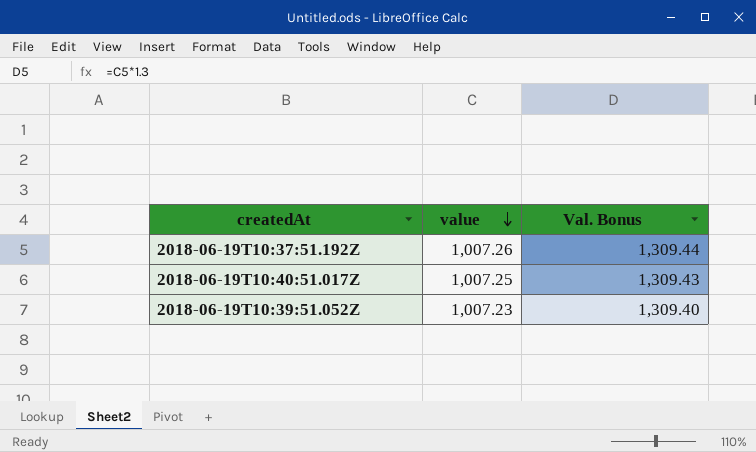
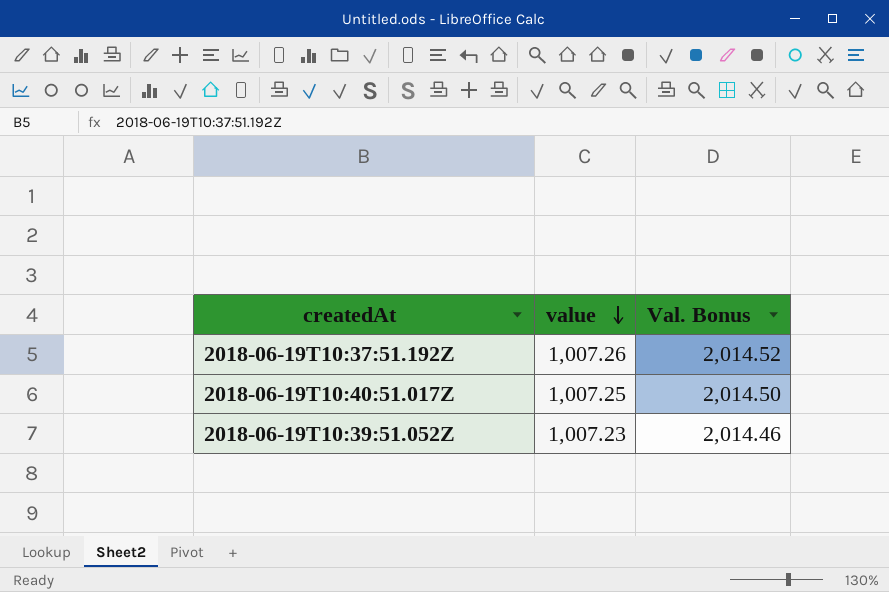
column Val. Bonus | formula: [value] * 1.3 -> [value] * 2

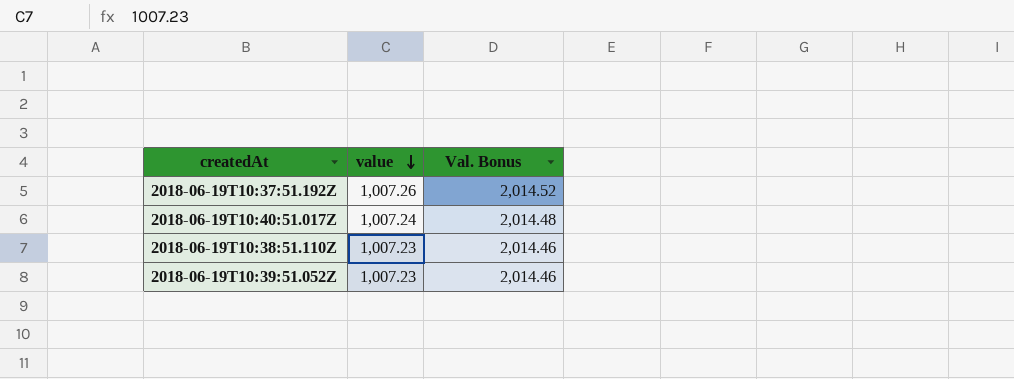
2018-06-19T10:40:51.017Z | value: 1,007.25 -> 1,007.24
2018-06-19T10:40:51.017Z | Val. Bonus: 2,014.50 -> 2,014.48
row 2018-06-19T10:38:51.110Z: none -> 1,007.23 | 2,014.46

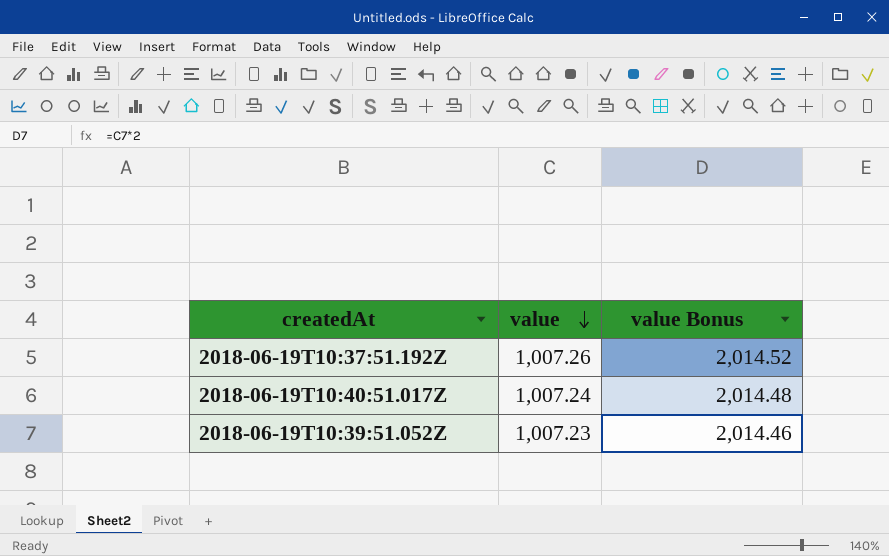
column name: Val. Bonus -> value Bonus
row 2018-06-19T10:38:51.110Z: 1,007.23 | 2,014.46 -> none

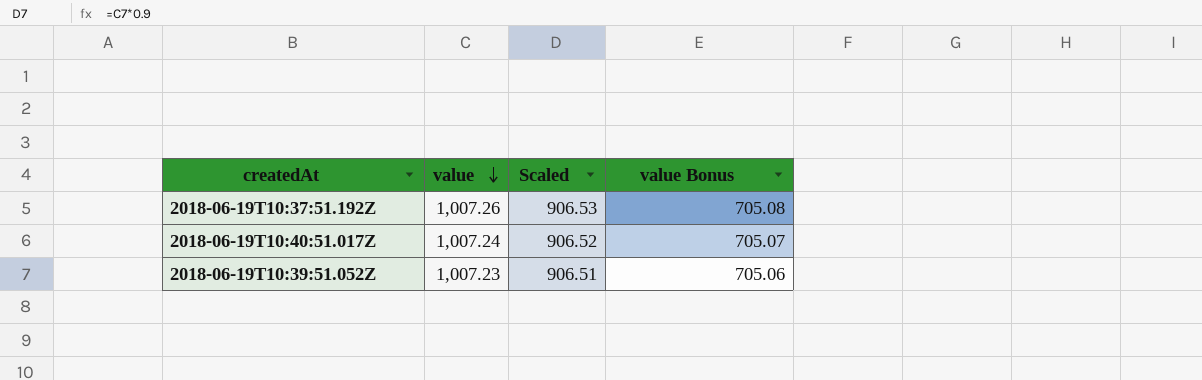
column Scaled | formula: none -> [value] * 0.9
column value Bonus | formula: [value] * 2 -> [value] * 0.7

